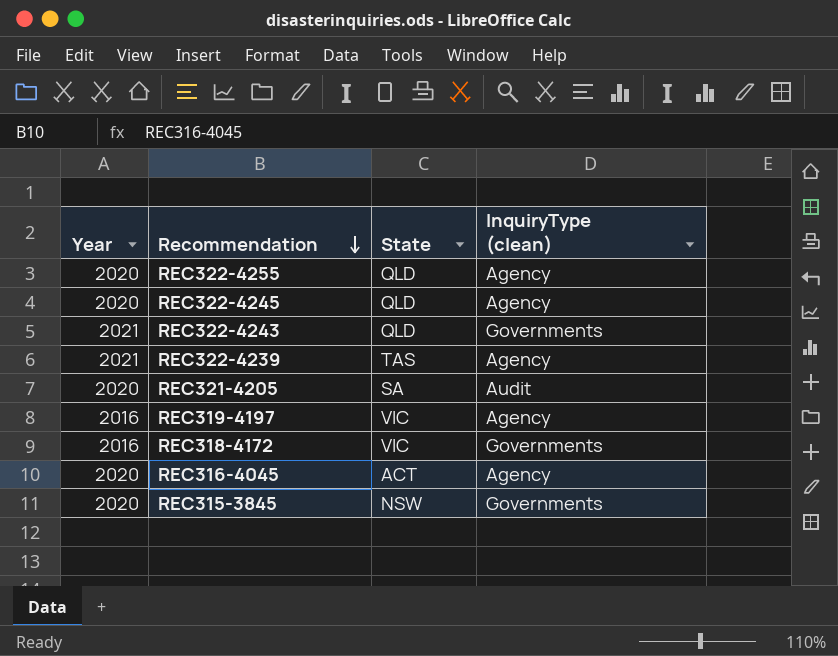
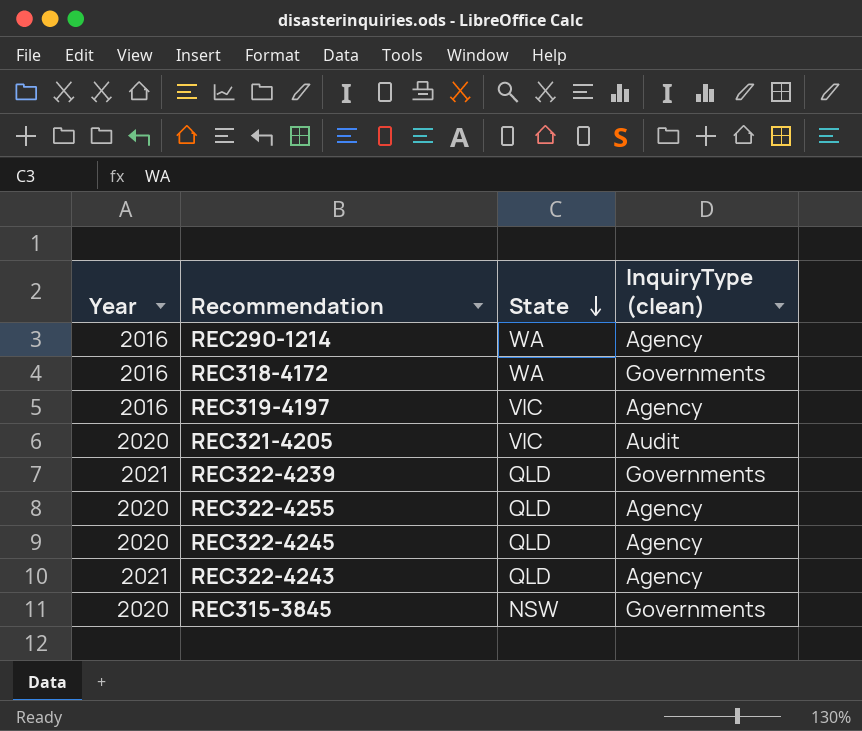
row order: Recommendation descending -> State descending
row REC316-4045: 2020 | ACT | Agency -> none
row REC290-1214: none -> 2016 | WA | Agency
REC318-4172 | State: VIC -> WA
REC321-4205 | State: SA -> VIC
REC322-4239 | State: TAS -> QLD
REC322-4239 | InquiryType (clean): Agency -> Governments
REC322-4243 | InquiryType (clean): Governments -> Agency

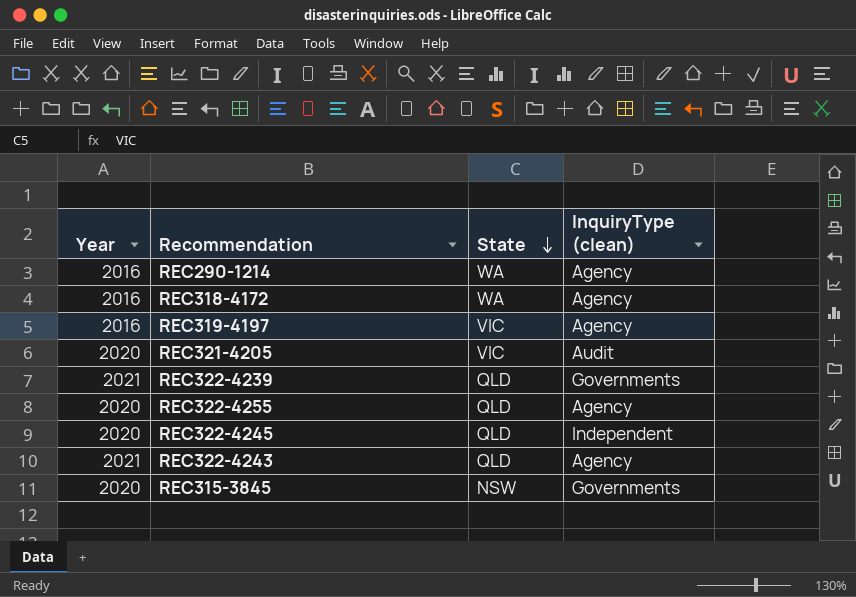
REC318-4172 | InquiryType (clean): Governments -> Agency
REC322-4245 | InquiryType (clean): Agency -> Independent

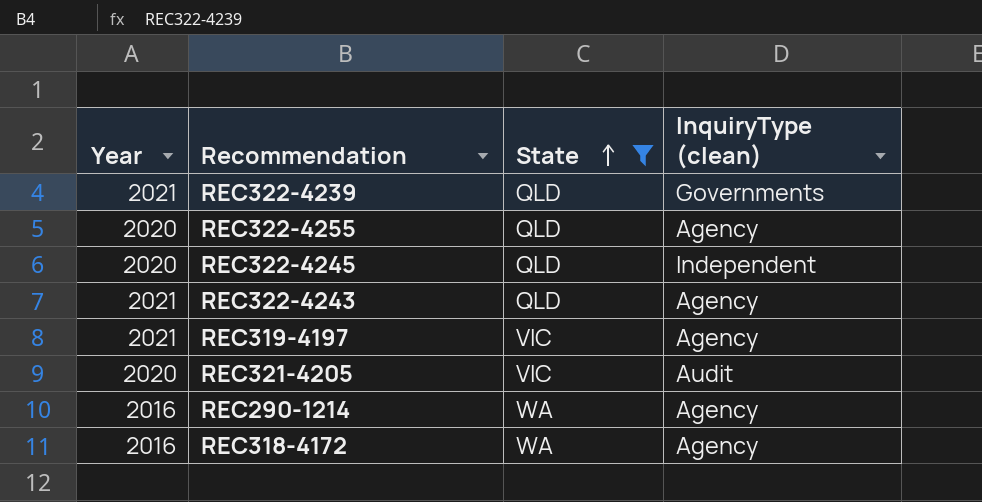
filter: none -> State != NSW
row order: State descending -> State ascending
REC319-4197 | Year: 2016 -> 2021

